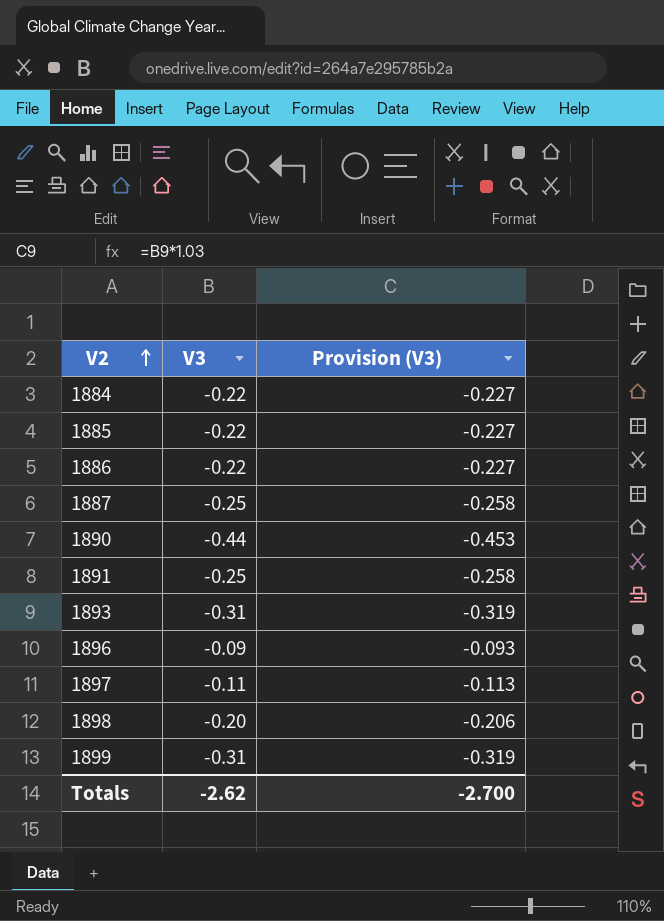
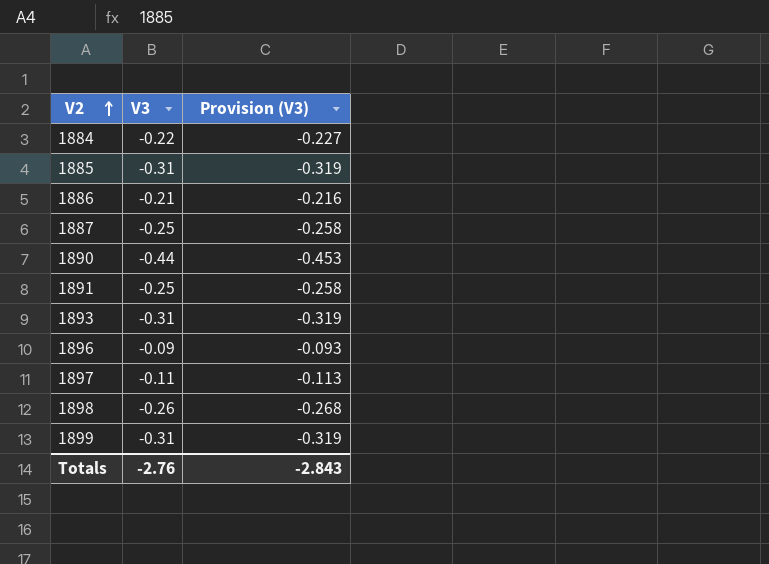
1885 | V3: -0.22 -> -0.31
1885 | Provision (V3): -0.227 -> -0.319
1886 | V3: -0.22 -> -0.21
1886 | Provision (V3): -0.227 -> -0.216
1898 | V3: -0.20 -> -0.26
1898 | Provision (V3): -0.206 -> -0.268
Totals | V3: -2.62 -> -2.76
Totals | Provision (V3): -2.700 -> -2.843

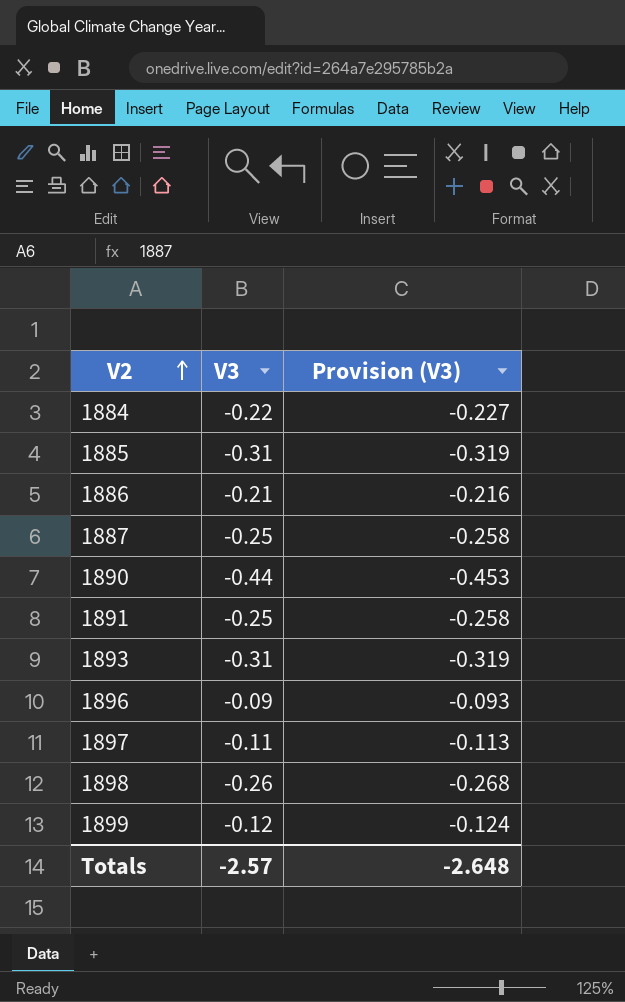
1899 | V3: -0.31 -> -0.12
1899 | Provision (V3): -0.319 -> -0.124
Totals | V3: -2.76 -> -2.57
Totals | Provision (V3): -2.843 -> -2.648

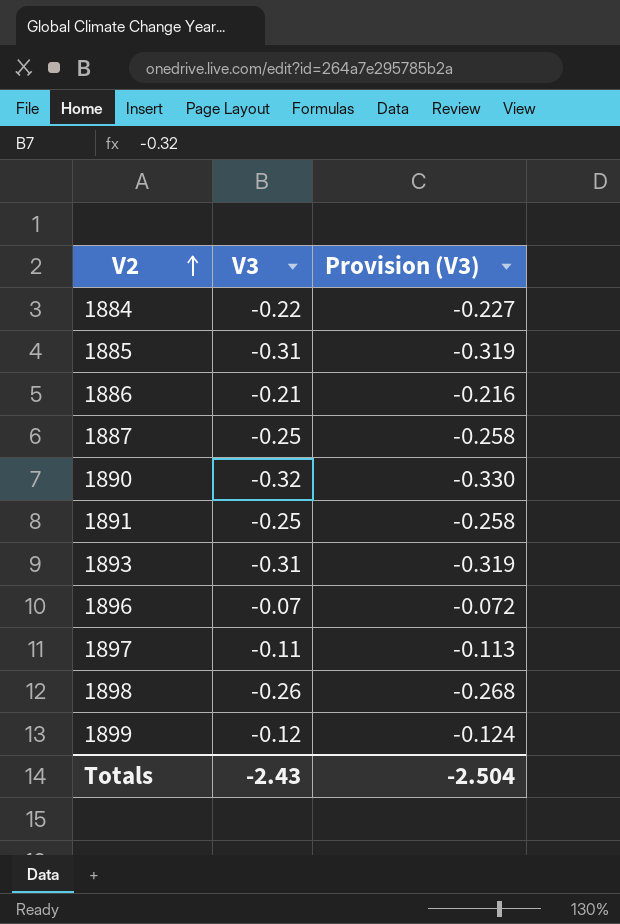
1890 | V3: -0.44 -> -0.32
1890 | Provision (V3): -0.453 -> -0.330
1896 | V3: -0.09 -> -0.07
1896 | Provision (V3): -0.093 -> -0.072
Totals | V3: -2.57 -> -2.43
Totals | Provision (V3): -2.648 -> -2.504

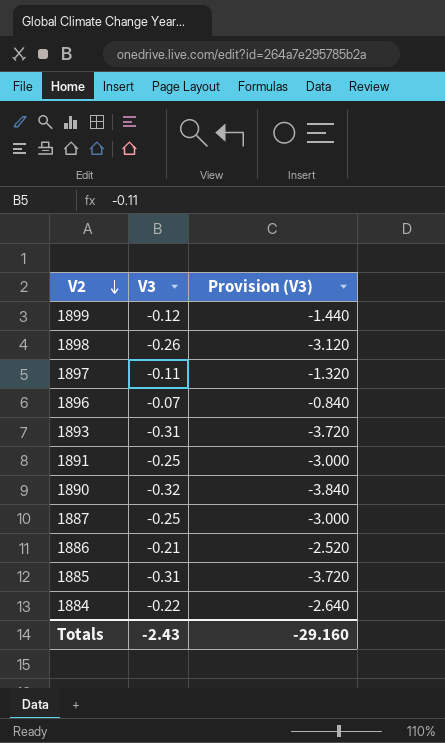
row order: V2 ascending -> V2 descending
column Provision (V3) | formula: [V3] * 1.03 -> [V3] * 12
Totals | Provision (V3): -2.504 -> -29.160

